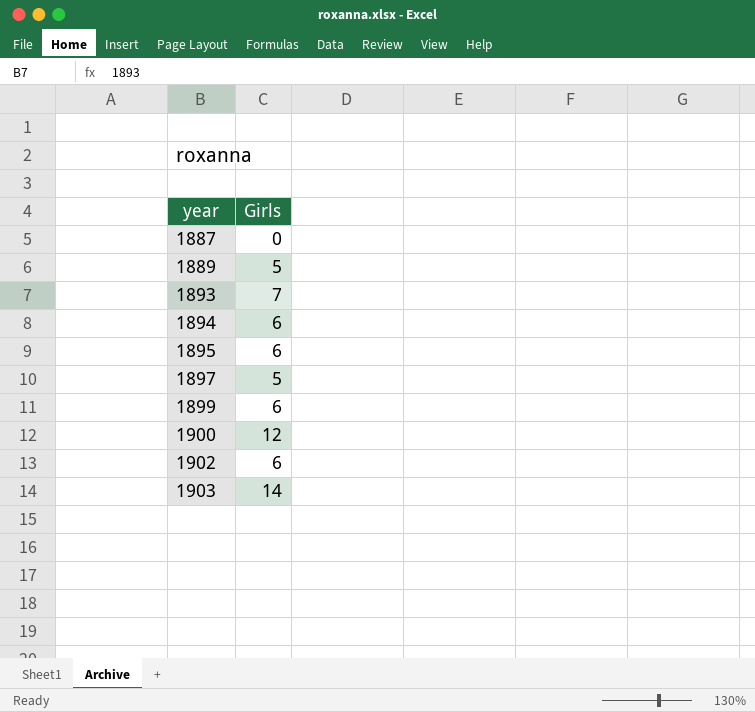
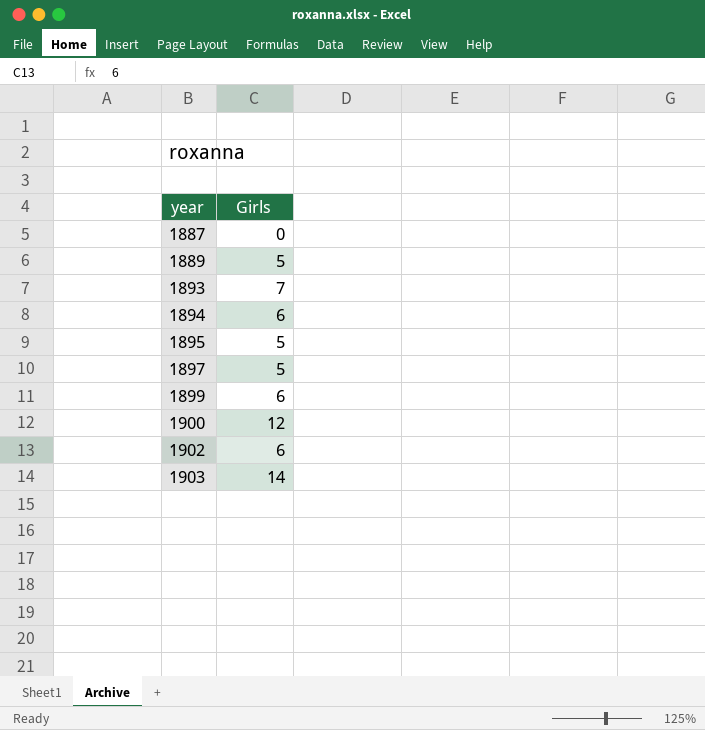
1895 | Girls: 6 -> 5

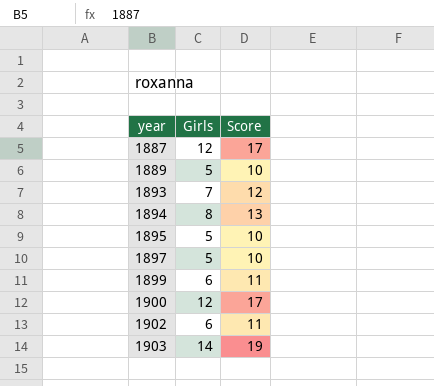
column Score | formula: none -> [Girls] + 5
1887 | Girls: 0 -> 12
1894 | Girls: 6 -> 8

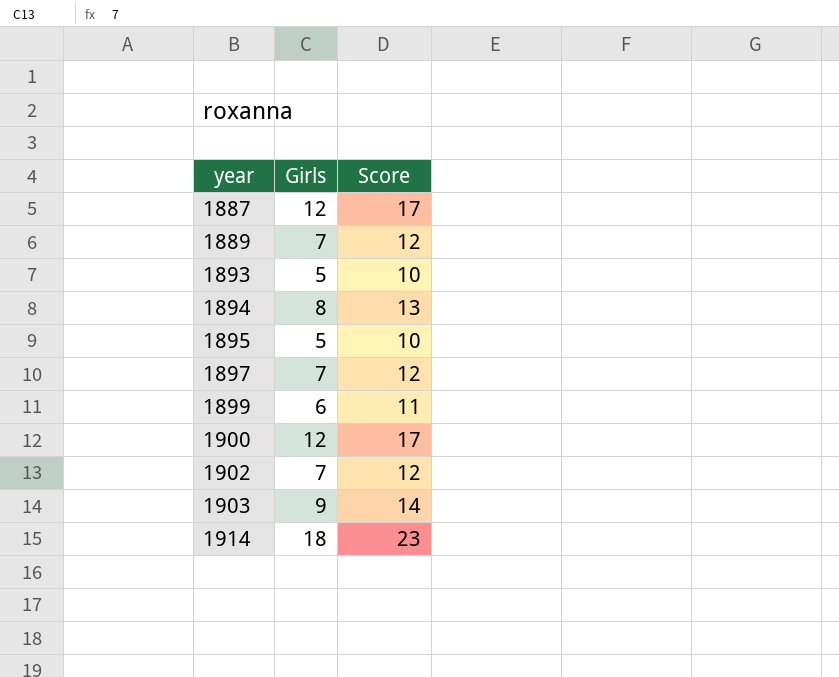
1889 | Girls: 5 -> 7
1889 | Score: 10 -> 12
1893 | Girls: 7 -> 5
1893 | Score: 12 -> 10
1897 | Girls: 5 -> 7
1897 | Score: 10 -> 12
1902 | Girls: 6 -> 7
1902 | Score: 11 -> 12
1903 | Girls: 14 -> 9
1903 | Score: 19 -> 14
row 1914: none -> 18 | 23

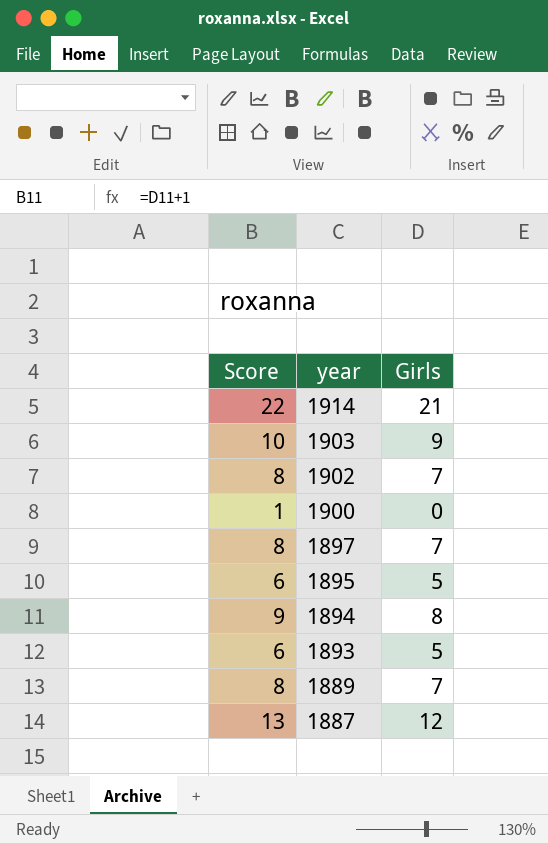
row order: year ascending -> year descending
column Score | formula: [Girls] + 5 -> [Girls] + 1
column Score | position: 3 -> 1
row 1899: 6 | 11 -> none
1914 | Girls: 18 -> 21
1900 | Girls: 12 -> 0

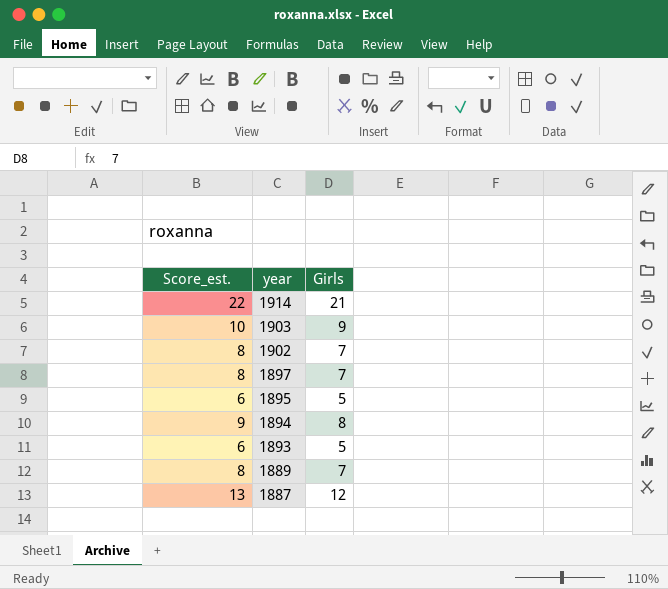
column name: Score -> Score_est.
row 1900: 1 | 0 -> none

